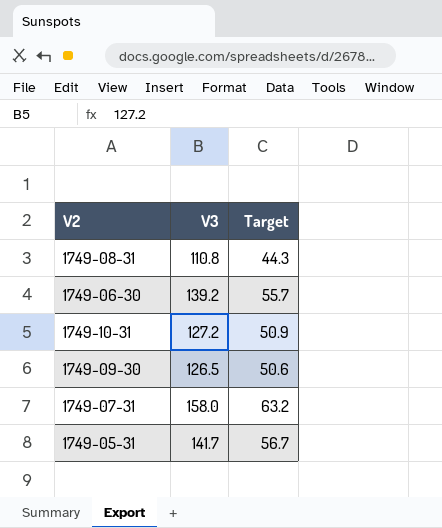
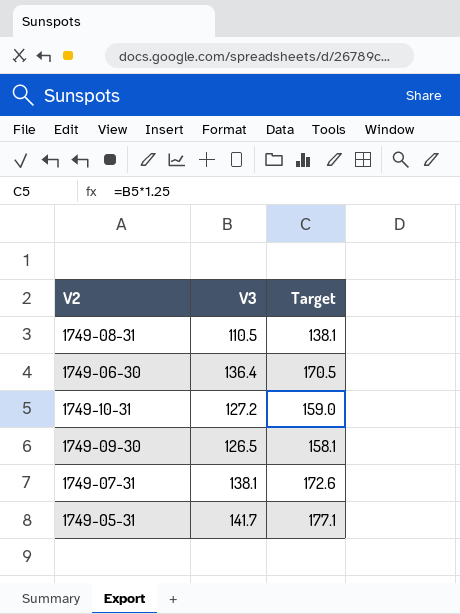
column Target | formula: [V3] * 0.4 -> [V3] * 1.25
1749-08-31 | V3: 110.8 -> 110.5
1749-06-30 | V3: 139.2 -> 136.4
1749-07-31 | V3: 158.0 -> 138.1

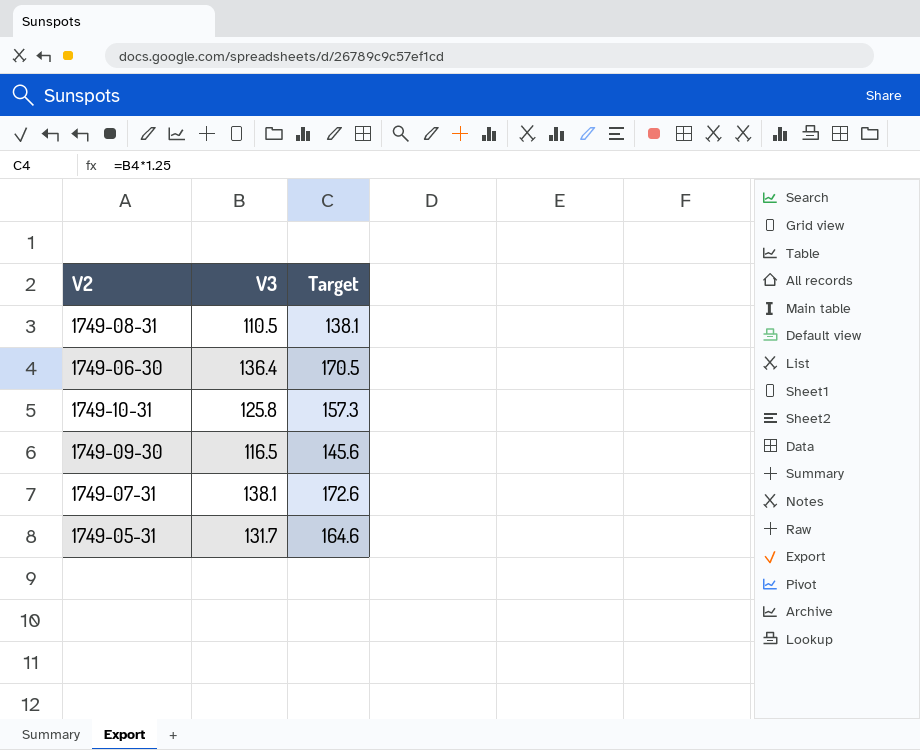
1749-10-31 | V3: 127.2 -> 125.8
1749-10-31 | Target: 159.0 -> 157.3
1749-09-30 | V3: 126.5 -> 116.5
1749-09-30 | Target: 158.1 -> 145.6
1749-05-31 | V3: 141.7 -> 131.7
1749-05-31 | Target: 177.1 -> 164.6

